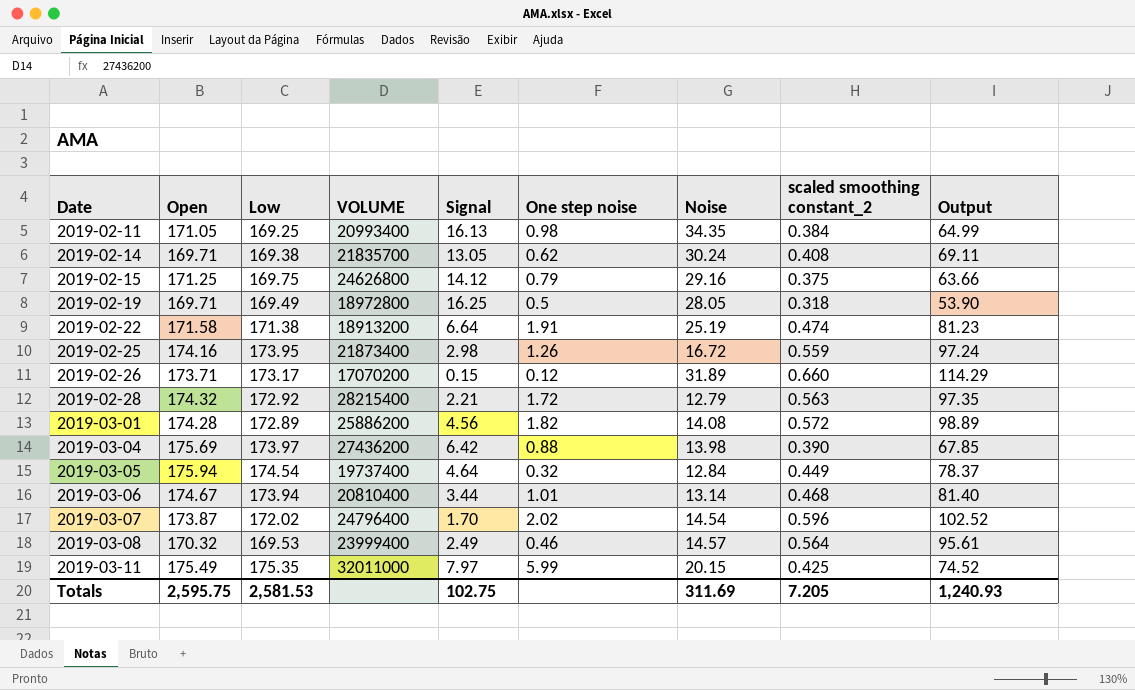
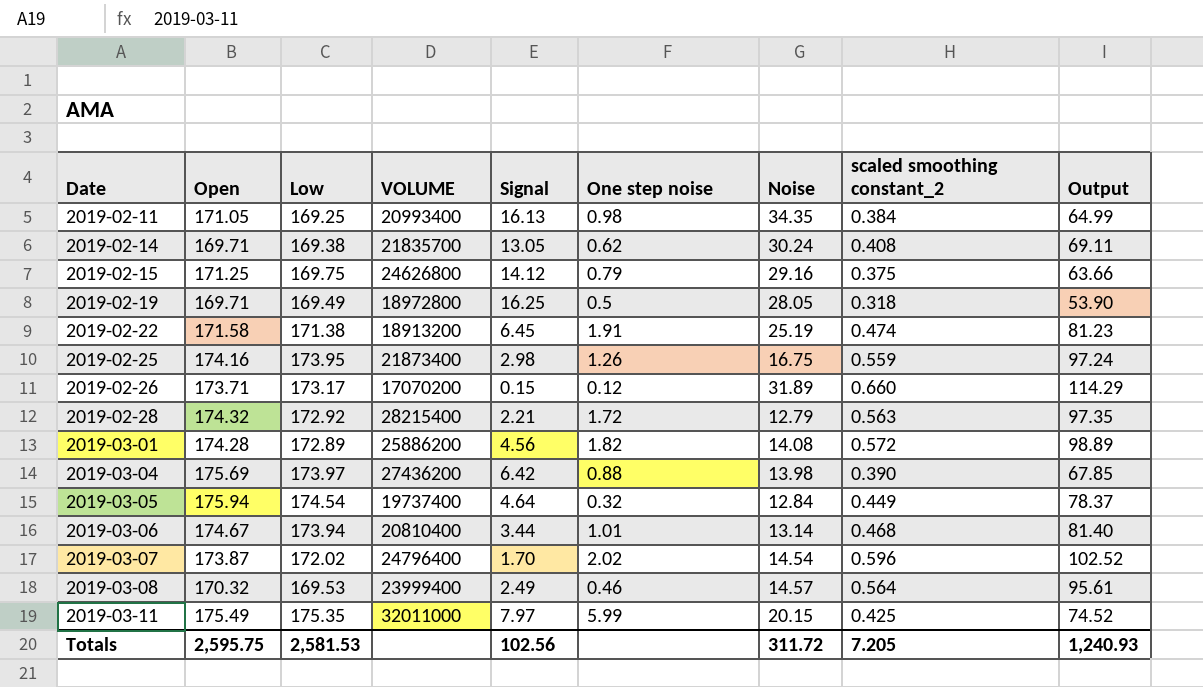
2019-02-22 | Signal: 6.64 -> 6.45
2019-02-25 | Noise: 16.72 -> 16.75
Totals | Signal: 102.75 -> 102.56
Totals | Noise: 311.69 -> 311.72

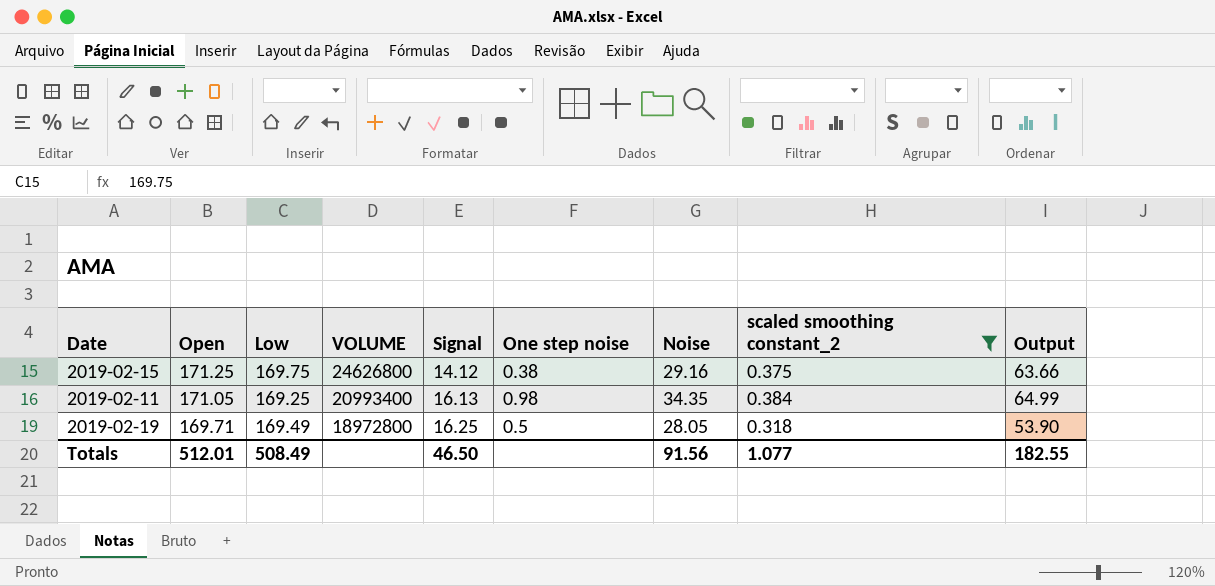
filter: none -> scaled smoothing constant_2 <= 0.384
row order: Date ascending -> Open descending
2019-02-15 | One step noise: 0.79 -> 0.38
Totals | Open: 2,595.75 -> 512.01
Totals | Low: 2,581.53 -> 508.49
Totals | Signal: 102.56 -> 46.50
Totals | Noise: 311.72 -> 91.56
Totals | scaled smoothing constant_2: 7.205 -> 1.077
Totals | Output: 1,240.93 -> 182.55

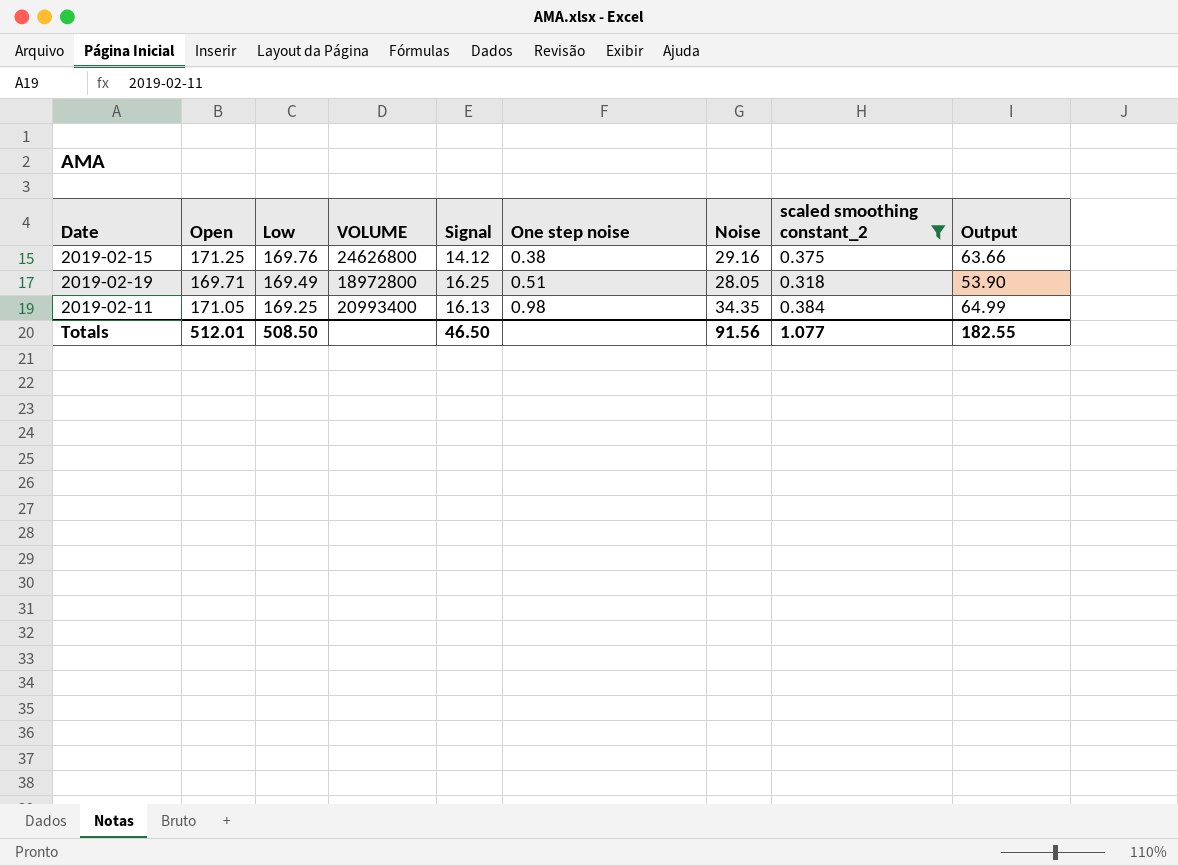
row order: Open descending -> Low descending
2019-02-15 | Low: 169.75 -> 169.76
2019-02-19 | One step noise: 0.5 -> 0.51
Totals | Low: 508.49 -> 508.50

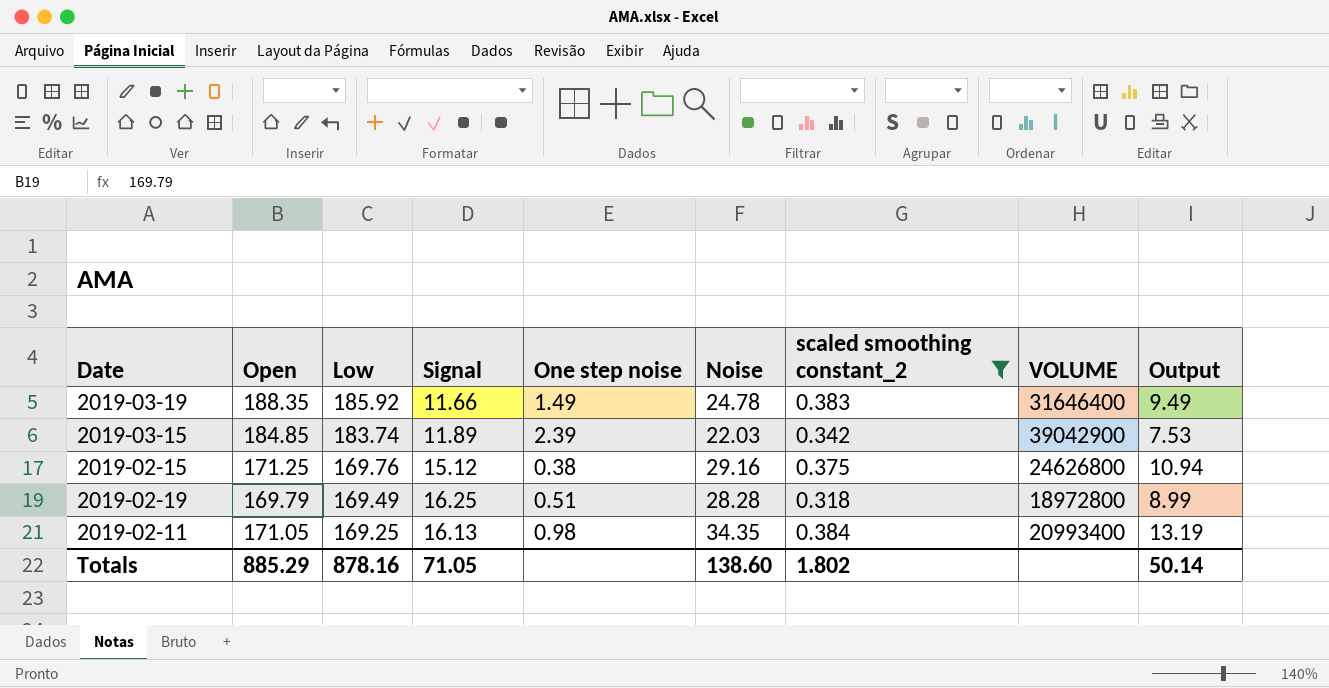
column VOLUME | position: 4 -> 8
column Output | formula: [Low] * [scaled smoothing constant_2] -> [Noise] * [scaled smoothing constant_2]
row 2019-03-19: none -> 188.35 | 185.92 | 11.66 | 1.49 | 24.78 | 0.383 | 31646400 | 9.49
row 2019-03-15: none -> 184.85 | 183.74 | 11.89 | 2.39 | 22.03 | 0.342 | 39042900 | 7.53
2019-02-15 | Signal: 14.12 -> 15.12
2019-02-19 | Open: 169.71 -> 169.79
2019-02-19 | Noise: 28.05 -> 28.28
Totals | Open: 512.01 -> 885.29
Totals | Low: 508.50 -> 878.16
Totals | Signal: 46.50 -> 71.05
Totals | Noise: 91.56 -> 138.60
Totals | scaled smoothing constant_2: 1.077 -> 1.802
Totals | Output: 182.55 -> 50.14

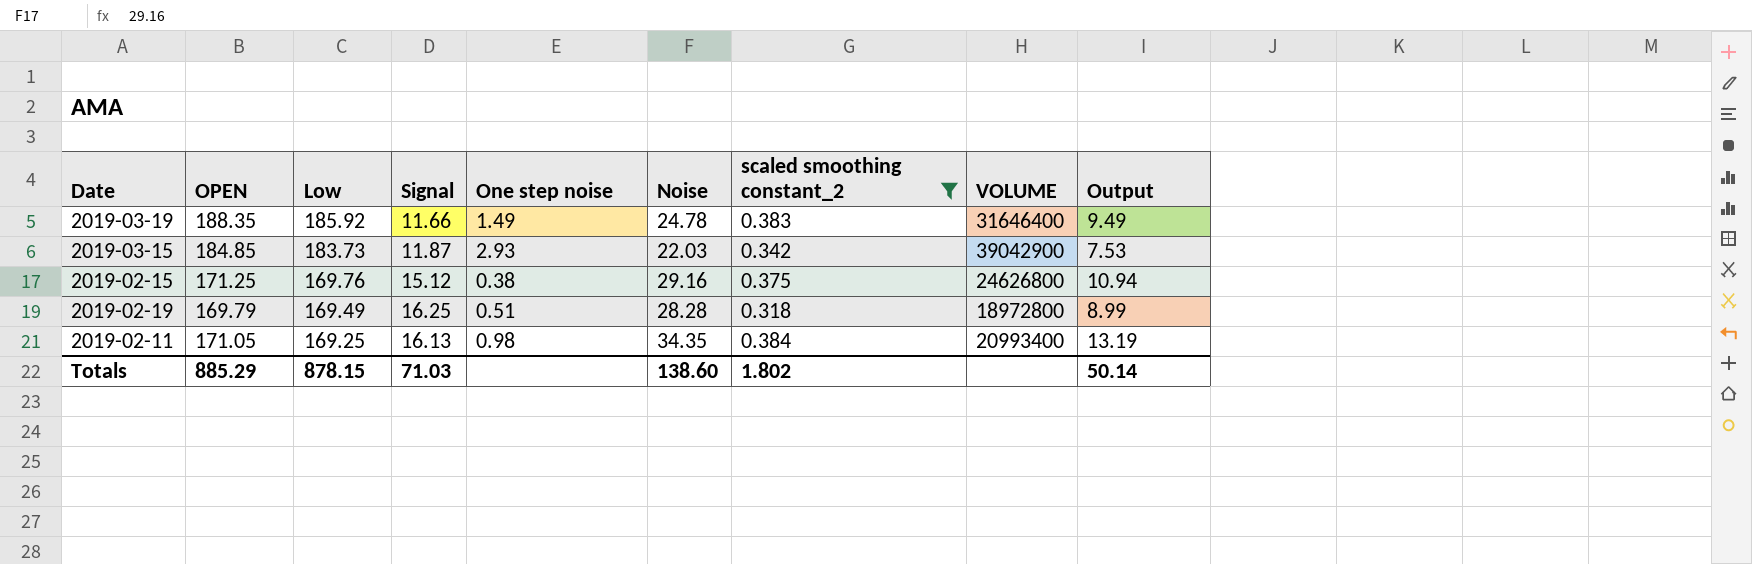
column name: Open -> OPEN
2019-03-15 | Low: 183.74 -> 183.73
2019-03-15 | Signal: 11.89 -> 11.87
2019-03-15 | One step noise: 2.39 -> 2.93
Totals | Low: 878.16 -> 878.15
Totals | Signal: 71.05 -> 71.03

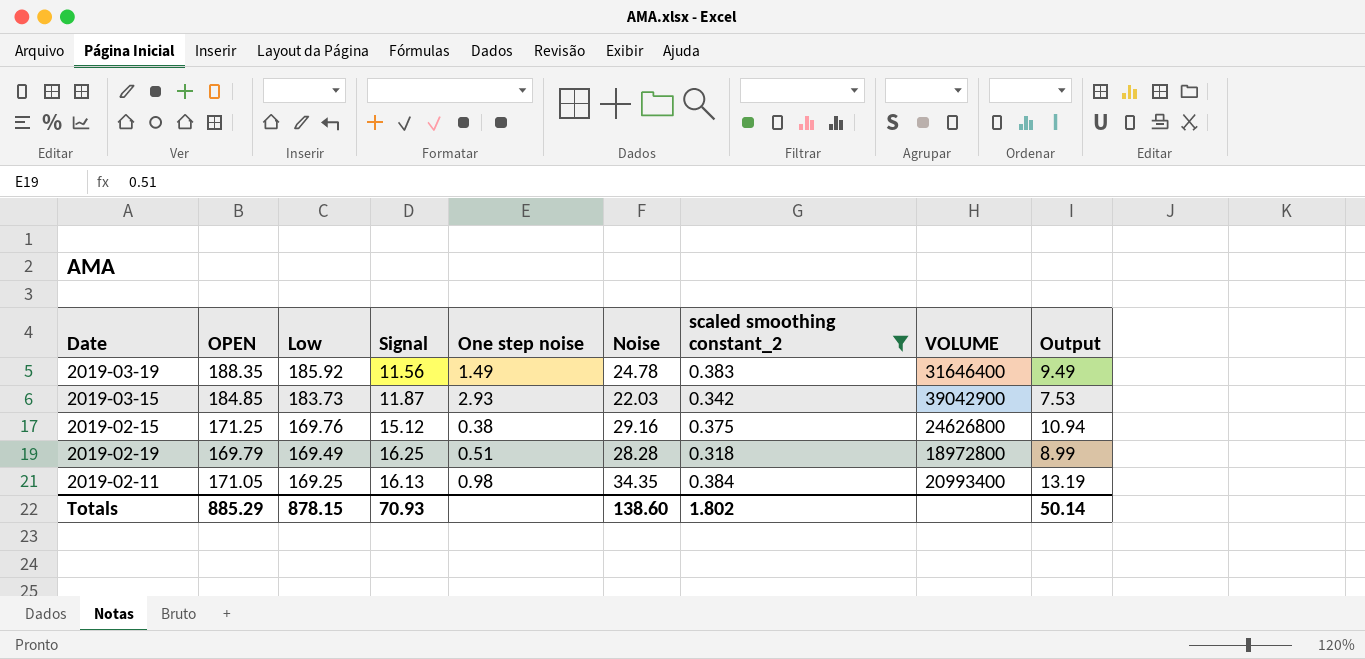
2019-03-19 | Signal: 11.66 -> 11.56
Totals | Signal: 71.03 -> 70.93

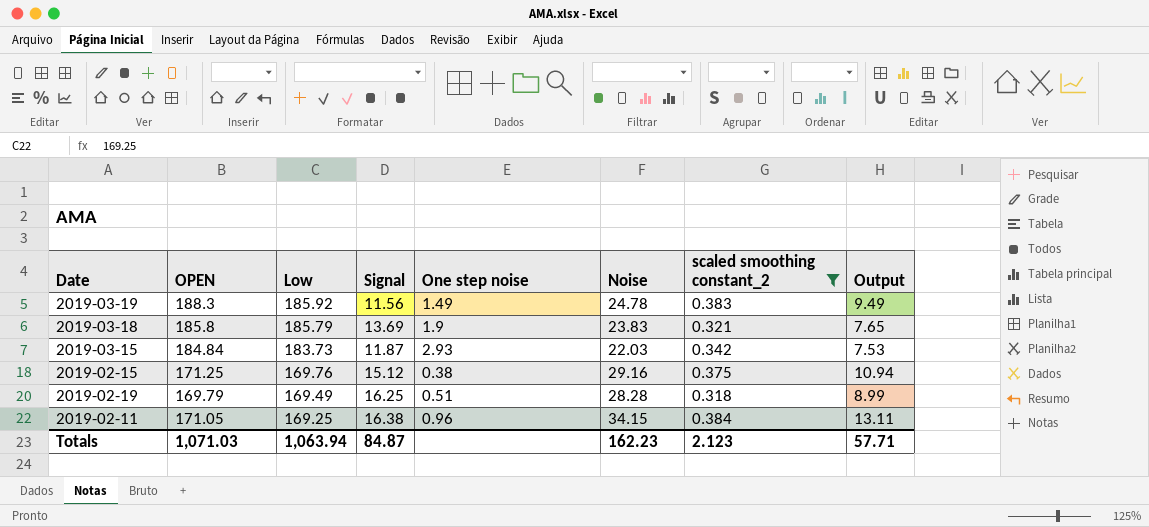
column VOLUME | position: 8 -> none
2019-03-19 | OPEN: 188.35 -> 188.3
row 2019-03-18: none -> 185.8 | 185.79 | 13.69 | 1.9 | 23.83 | 0.321 | 7.65
2019-03-15 | OPEN: 184.85 -> 184.84
2019-02-11 | Signal: 16.13 -> 16.38
2019-02-11 | One step noise: 0.98 -> 0.96
2019-02-11 | Noise: 34.35 -> 34.15
2019-02-11 | Output: 13.19 -> 13.11
Totals | OPEN: 885.29 -> 1,071.03
Totals | Low: 878.15 -> 1,063.94
Totals | Signal: 70.93 -> 84.87
Totals | Noise: 138.60 -> 162.23
Totals | scaled smoothing constant_2: 1.802 -> 2.123
Totals | Output: 50.14 -> 57.71

